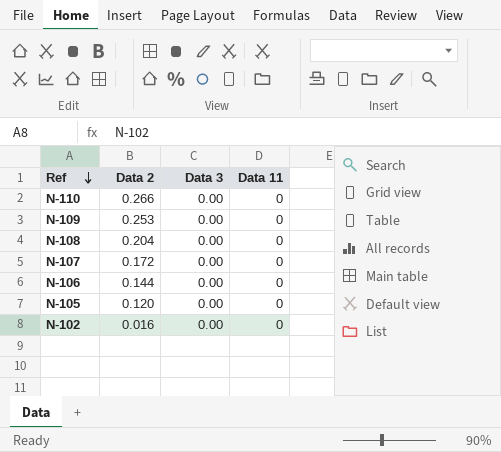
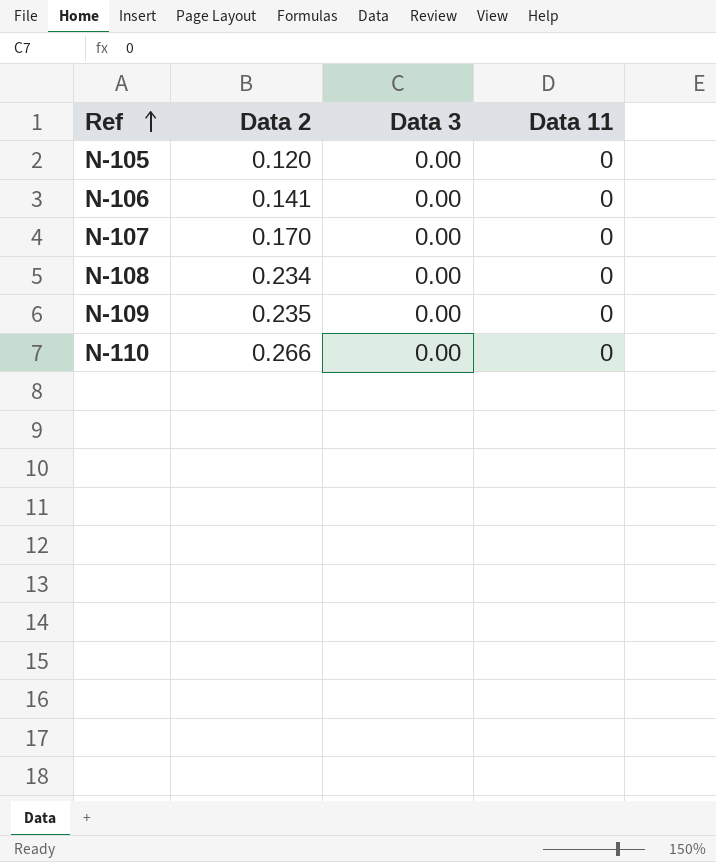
row order: Ref descending -> Ref ascending
row N-102: 0.016 | 0.00 | 0 -> none
N-106 | Data 2: 0.144 -> 0.141
N-107 | Data 2: 0.172 -> 0.170
N-108 | Data 2: 0.204 -> 0.234
N-109 | Data 2: 0.253 -> 0.235

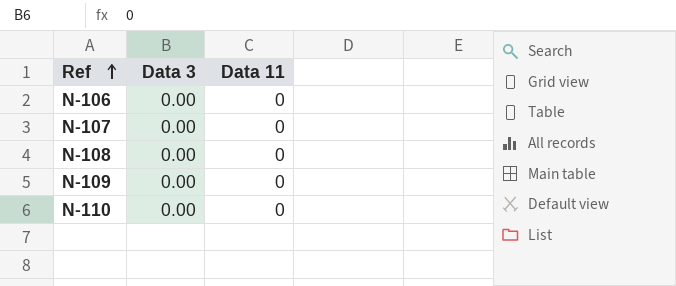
column Data 2 | position: 2 -> none
row N-105: 0.120 | 0.00 | 0 -> none

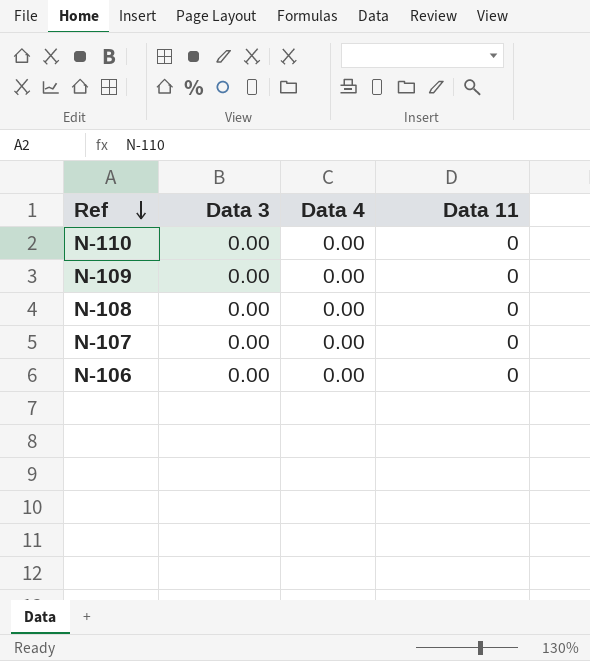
row order: Ref ascending -> Ref descending
column Data 4 | position: none -> 3

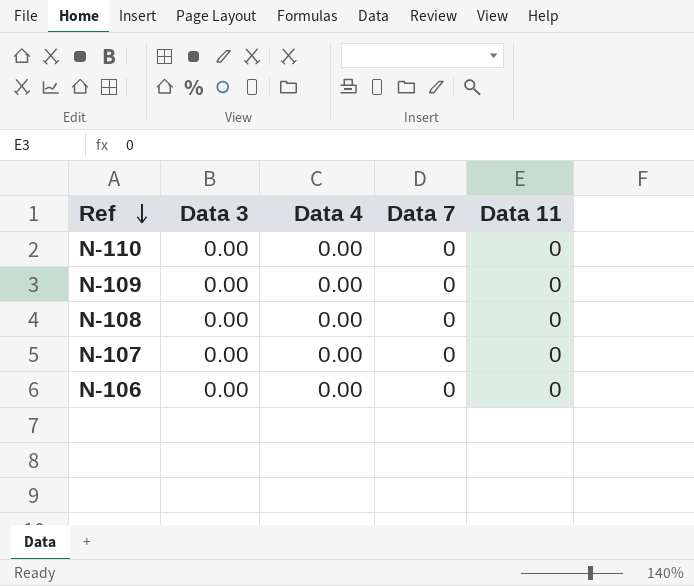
column Data 7 | position: none -> 4

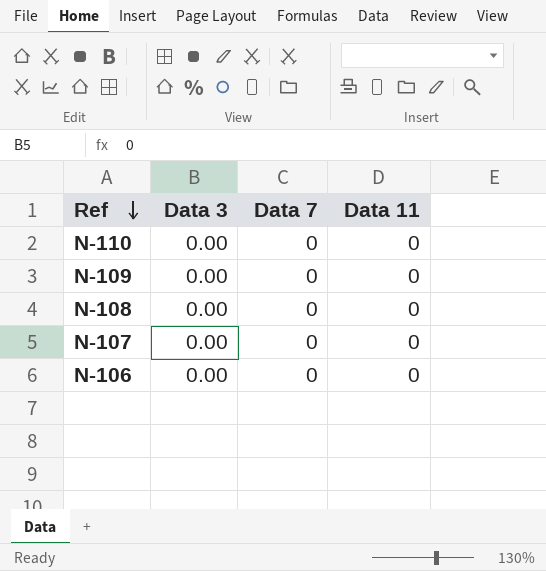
column Data 4 | position: 3 -> none

